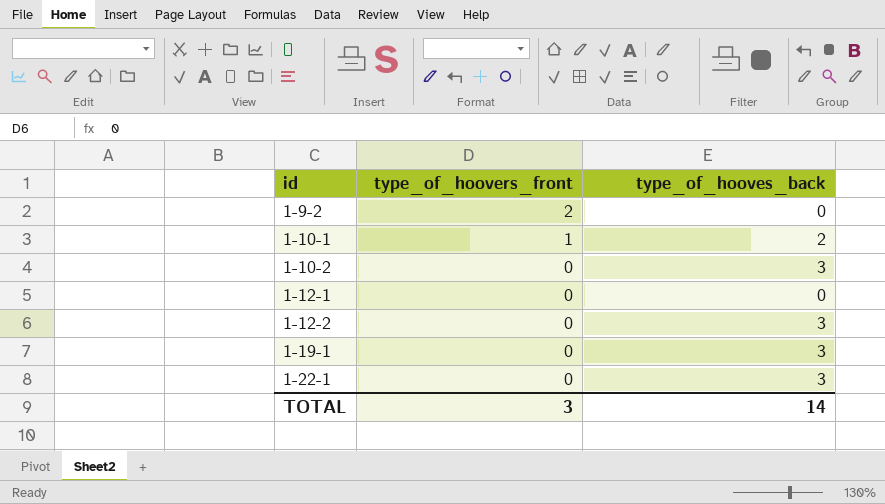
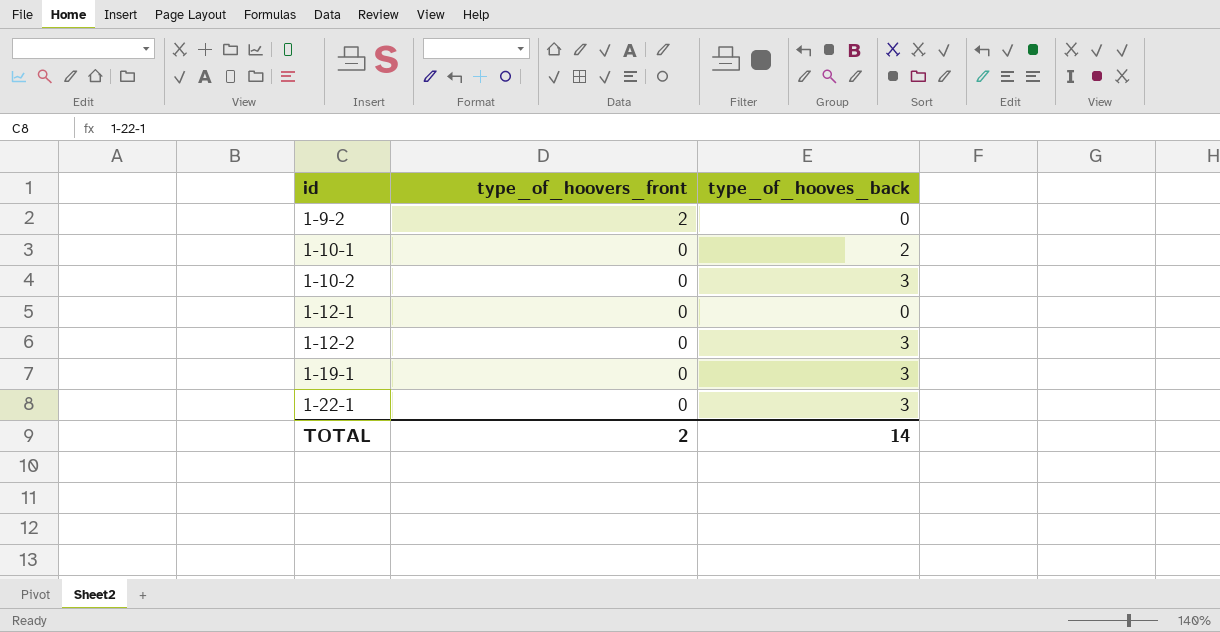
1-10-1 | type_of_hoovers_front: 1 -> 0
TOTAL | type_of_hoovers_front: 3 -> 2

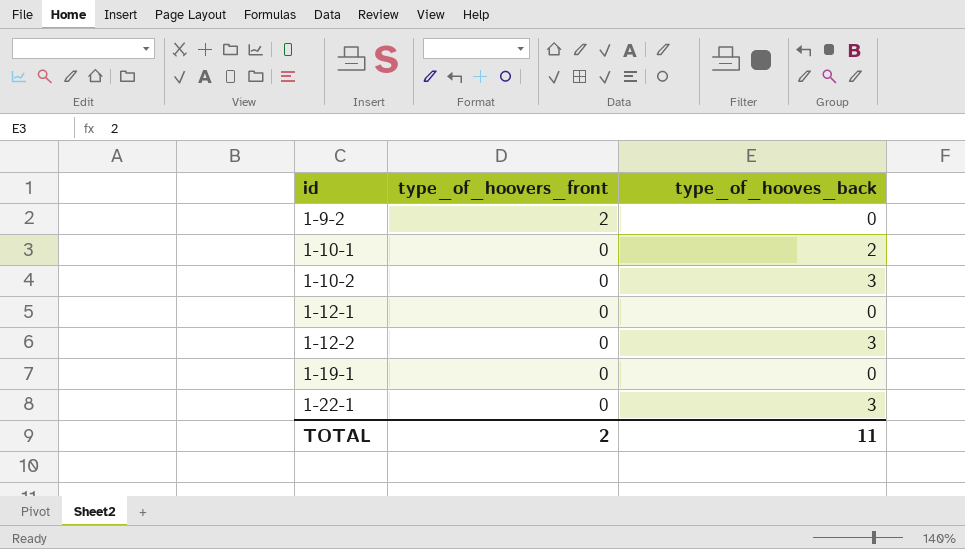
1-19-1 | type_of_hooves_back: 3 -> 0
TOTAL | type_of_hooves_back: 14 -> 11

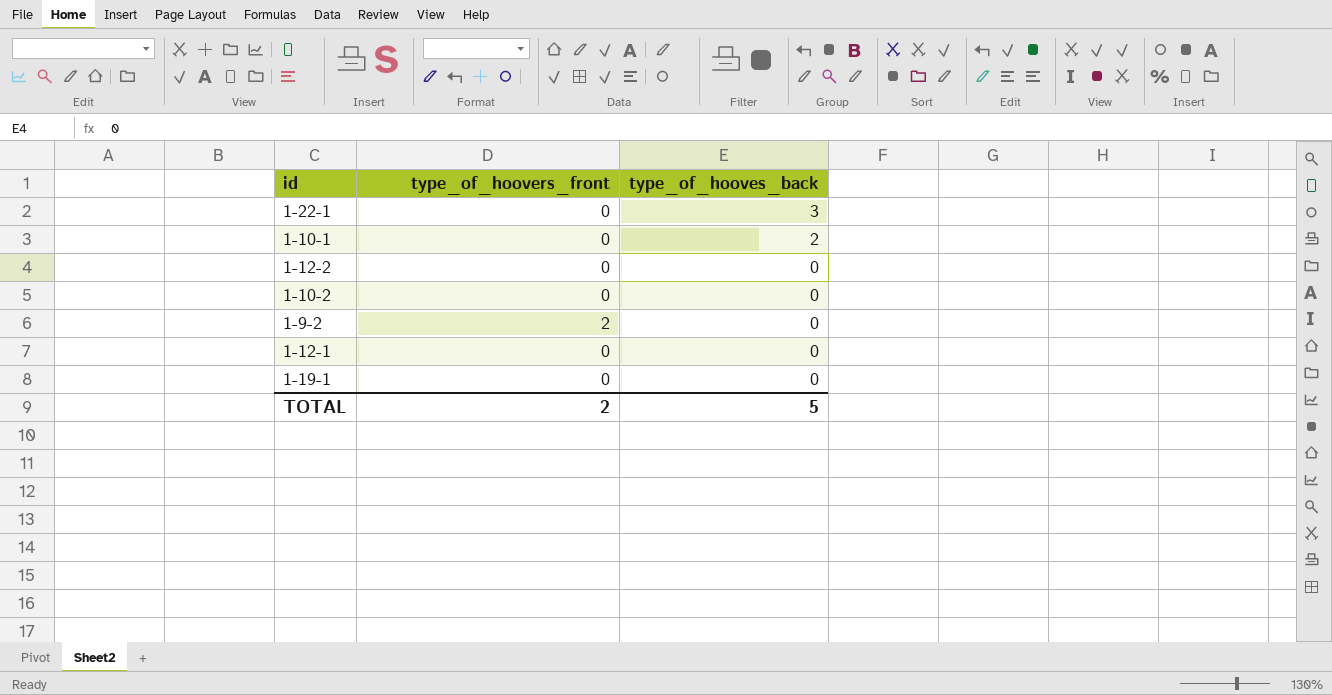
row order: id ascending -> type_of_hooves_back descending
1-12-2 | type_of_hooves_back: 3 -> 0
1-10-2 | type_of_hooves_back: 3 -> 0
TOTAL | type_of_hooves_back: 11 -> 5

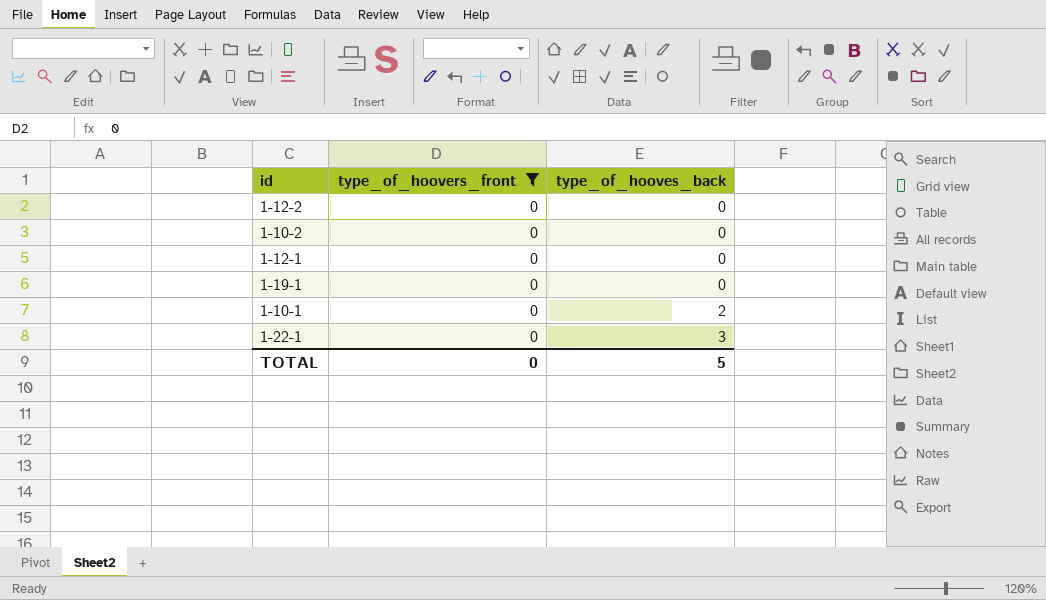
filter: none -> type_of_hoovers_front = 0
row order: type_of_hooves_back descending -> type_of_hooves_back ascending
TOTAL | type_of_hoovers_front: 2 -> 0

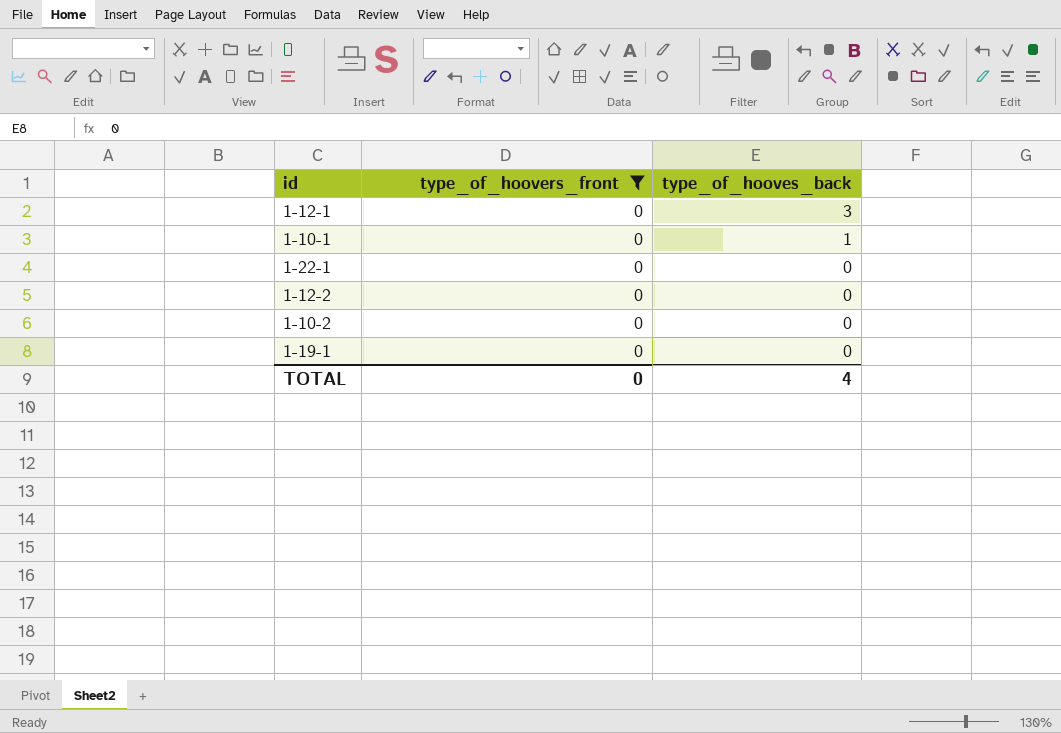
row order: type_of_hooves_back ascending -> type_of_hooves_back descending
1-12-1 | type_of_hooves_back: 0 -> 3
1-10-1 | type_of_hooves_back: 2 -> 1
1-22-1 | type_of_hooves_back: 3 -> 0
TOTAL | type_of_hooves_back: 5 -> 4

